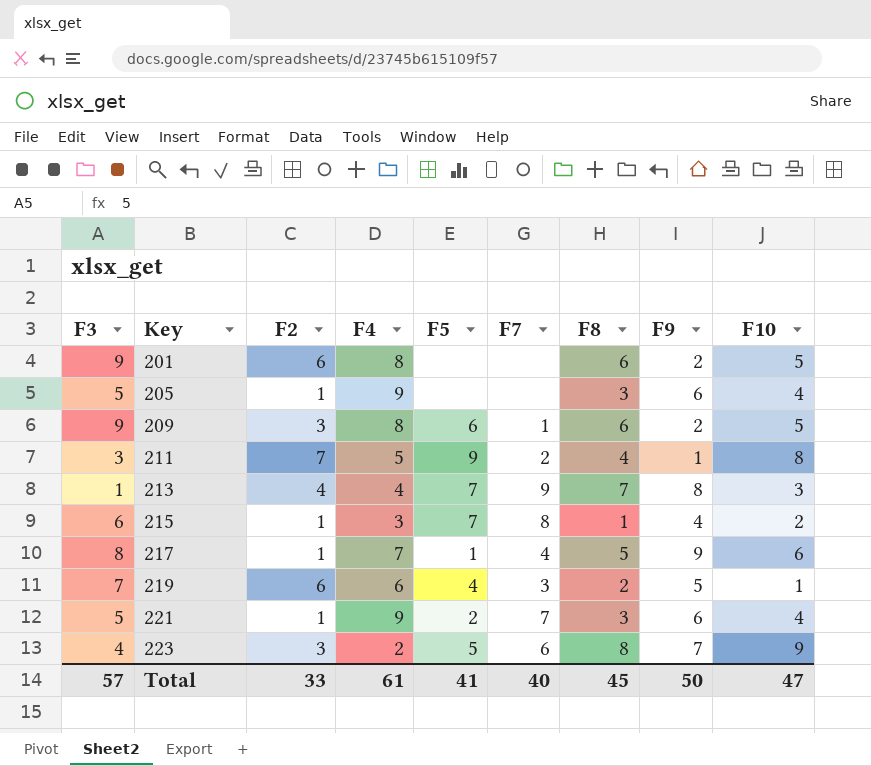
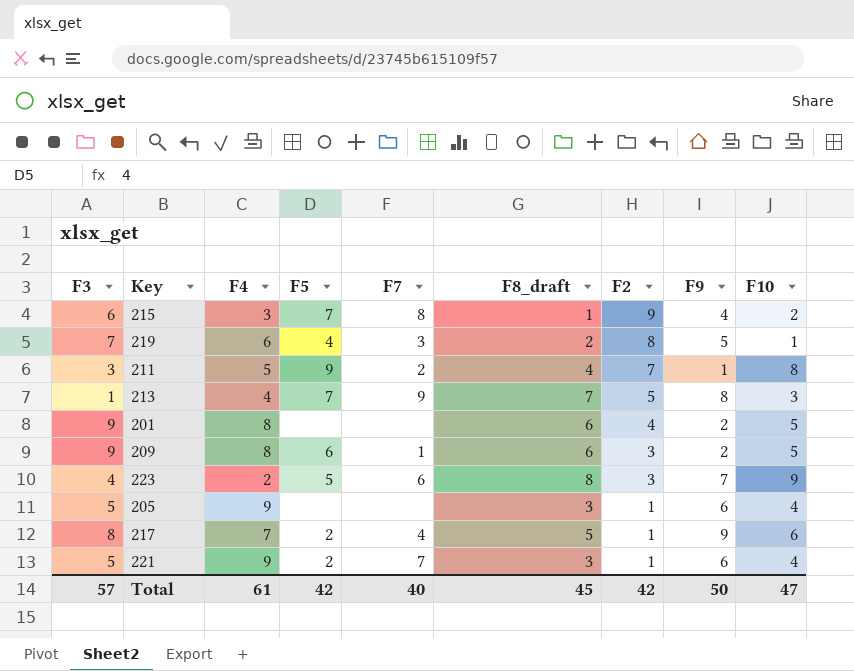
row order: Key ascending -> F2 descending
column name: F8 -> F8_draft
column F2 | position: 3 -> 7
215 | F2: 1 -> 9
219 | F2: 6 -> 8
213 | F2: 4 -> 5
201 | F2: 6 -> 4
217 | F5: 1 -> 2
Total | F5: 41 -> 42
Total | F2: 33 -> 42

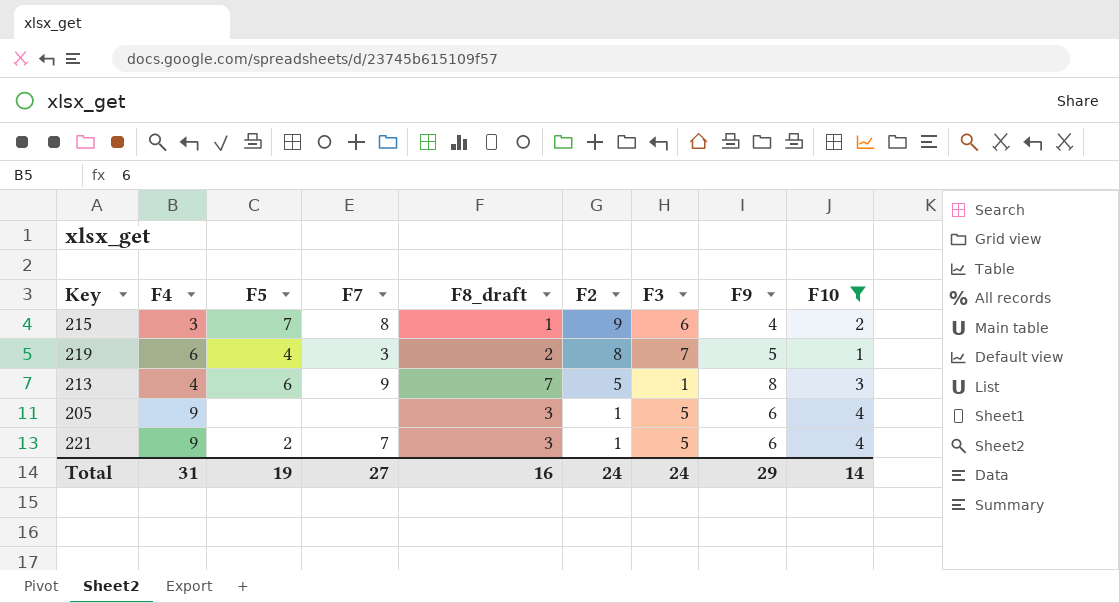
filter: none -> F10 <= 4
column F3 | position: 1 -> 7
213 | F5: 7 -> 6
Total | F4: 61 -> 31
Total | F5: 42 -> 19
Total | F7: 40 -> 27
Total | F8_draft: 45 -> 16
Total | F2: 42 -> 24
Total | F3: 57 -> 24
Total | F9: 50 -> 29
Total | F10: 47 -> 14

